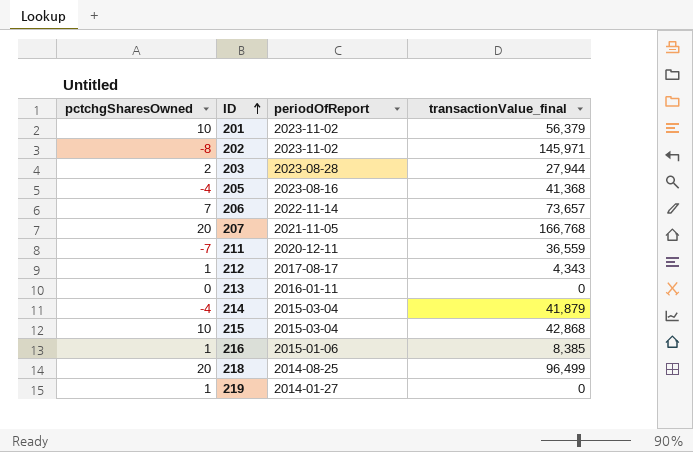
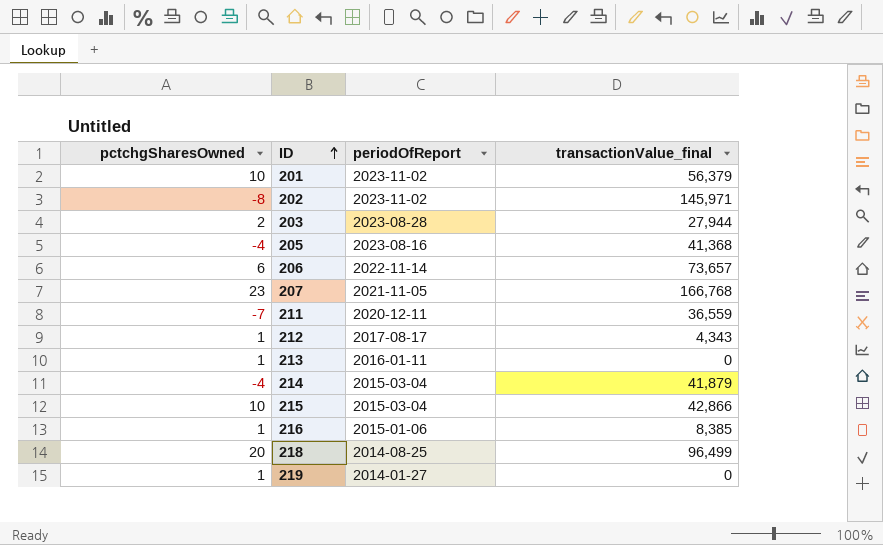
206 | pctchgSharesOwned: 7 -> 6
207 | pctchgSharesOwned: 20 -> 23
213 | pctchgSharesOwned: 0 -> 1
215 | transactionValue_final: 42,868 -> 42,866

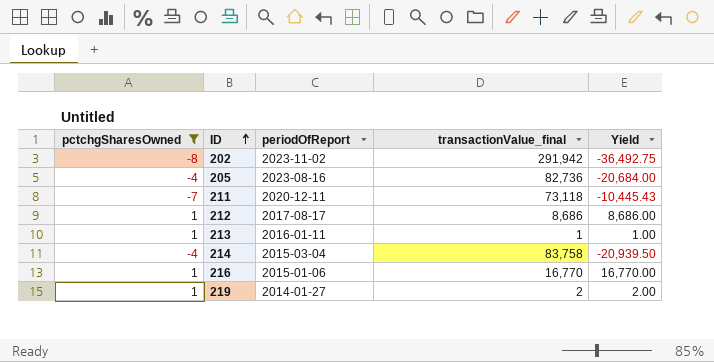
filter: none -> pctchgSharesOwned <= 1
column Yield | formula: none -> [transactionValue_final] / [pctchgSharesOwned]
202 | transactionValue_final: 145,971 -> 291,942
205 | transactionValue_final: 41,368 -> 82,736
211 | transactionValue_final: 36,559 -> 73,118
212 | transactionValue_final: 4,343 -> 8,686
213 | transactionValue_final: 0 -> 1
214 | transactionValue_final: 41,879 -> 83,758
216 | transactionValue_final: 8,385 -> 16,770
219 | transactionValue_final: 0 -> 2

